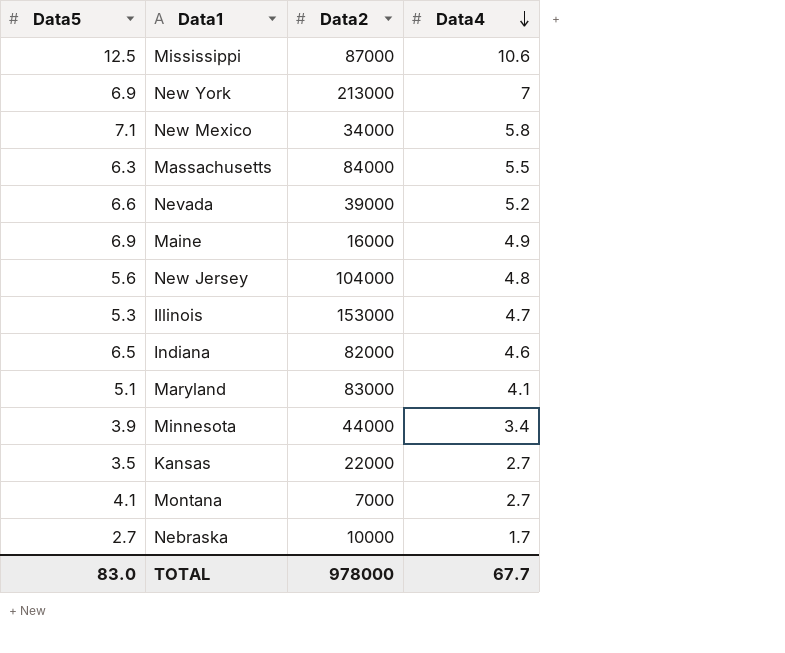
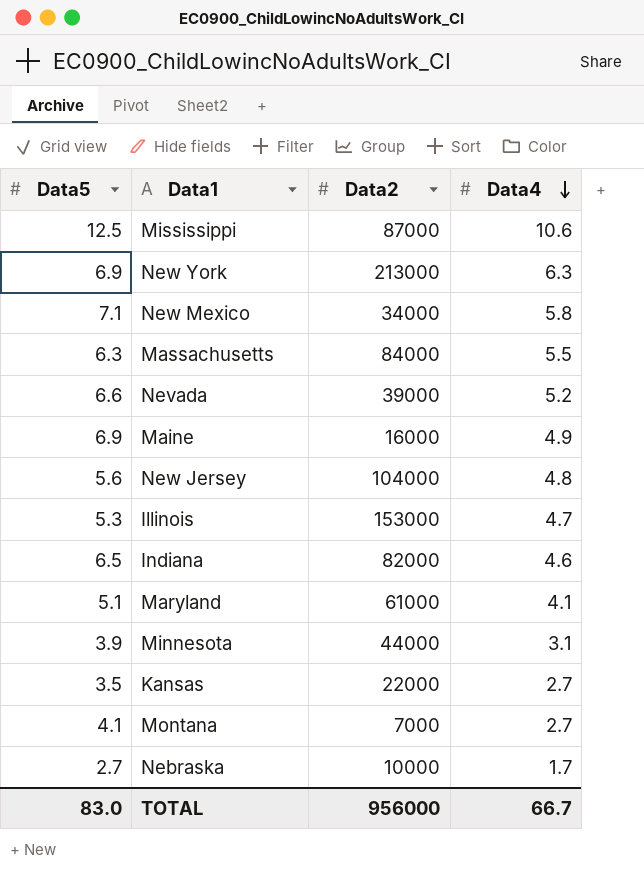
New York | Data4: 7 -> 6.3
Maryland | Data2: 83000 -> 61000
Minnesota | Data4: 3.4 -> 3.1
TOTAL | Data2: 978000 -> 956000
TOTAL | Data4: 67.7 -> 66.7

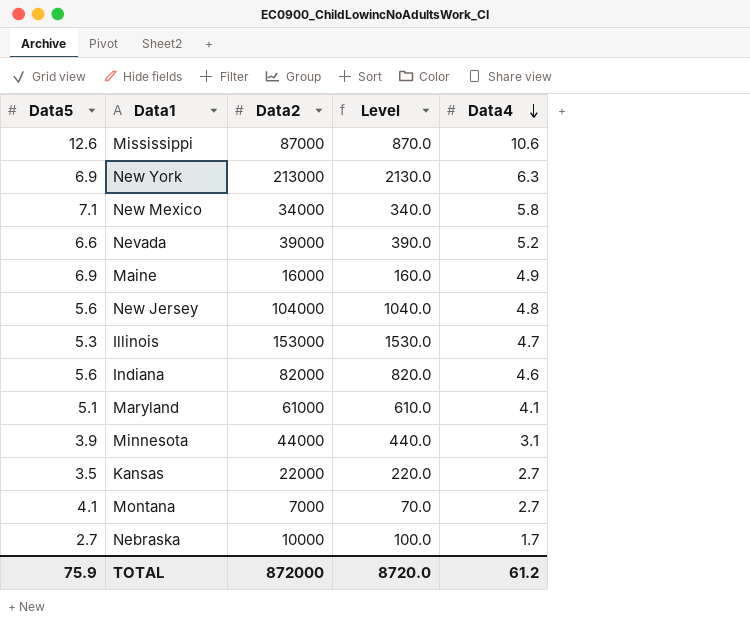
column Level | formula: none -> [Data2] * 0.01
row Massachusetts: 6.3 | 84000 | 5.5 -> none
Mississippi | Data5: 12.5 -> 12.6
Indiana | Data5: 6.5 -> 5.6
TOTAL | Data5: 83.0 -> 75.9
TOTAL | Data2: 956000 -> 872000
TOTAL | Data4: 66.7 -> 61.2

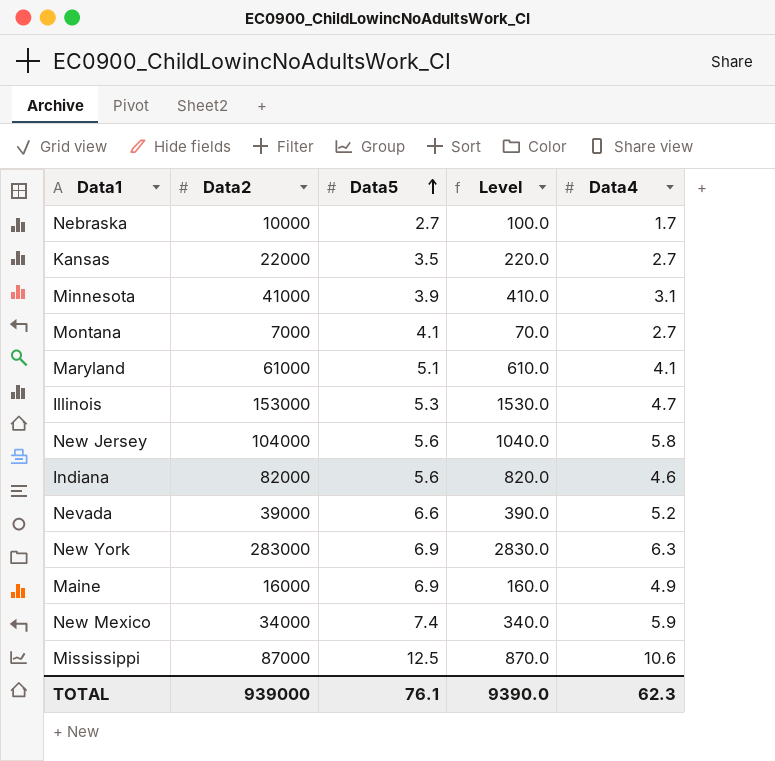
row order: Data4 descending -> Data5 ascending
column Data5 | position: 1 -> 3
Minnesota | Data2: 44000 -> 41000
Minnesota | Level: 440.0 -> 410.0
New Jersey | Data4: 4.8 -> 5.8
New York | Data2: 213000 -> 283000
New York | Level: 2130.0 -> 2830.0
New Mexico | Data5: 7.1 -> 7.4
New Mexico | Data4: 5.8 -> 5.9
Mississippi | Data5: 12.6 -> 12.5
TOTAL | Data2: 872000 -> 939000
TOTAL | Data5: 75.9 -> 76.1
TOTAL | Level: 8720.0 -> 9390.0
TOTAL | Data4: 61.2 -> 62.3

